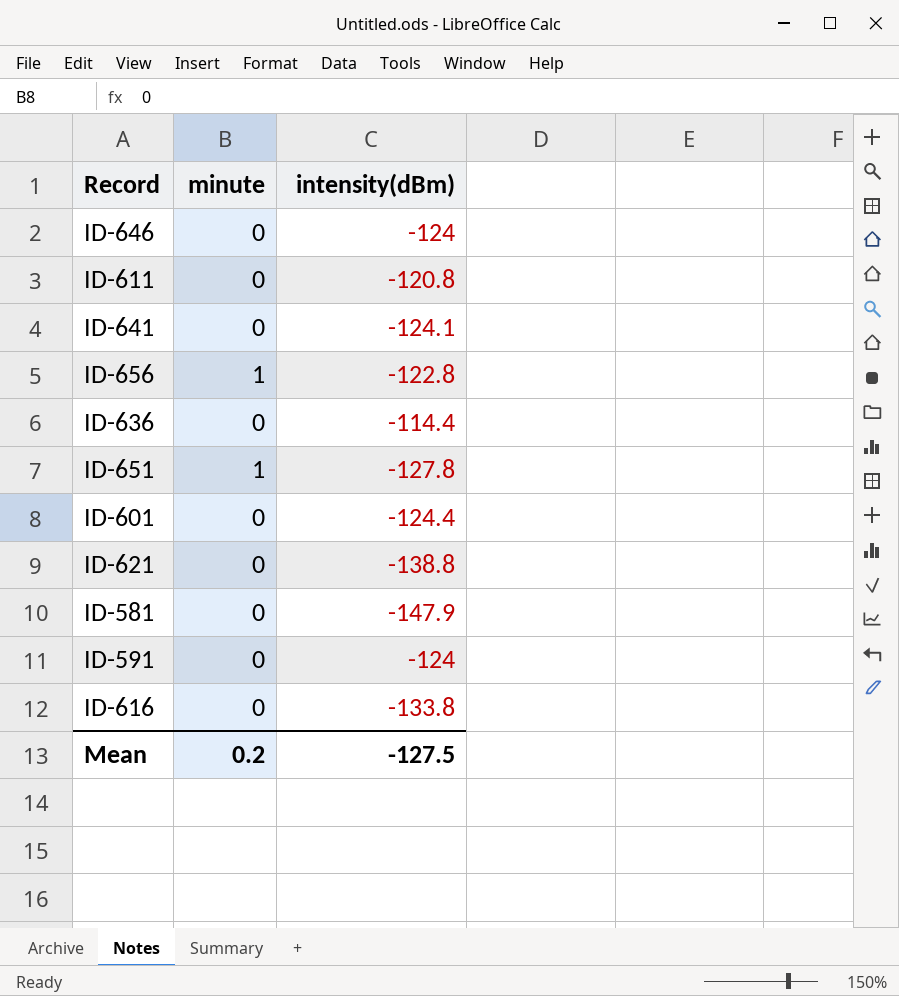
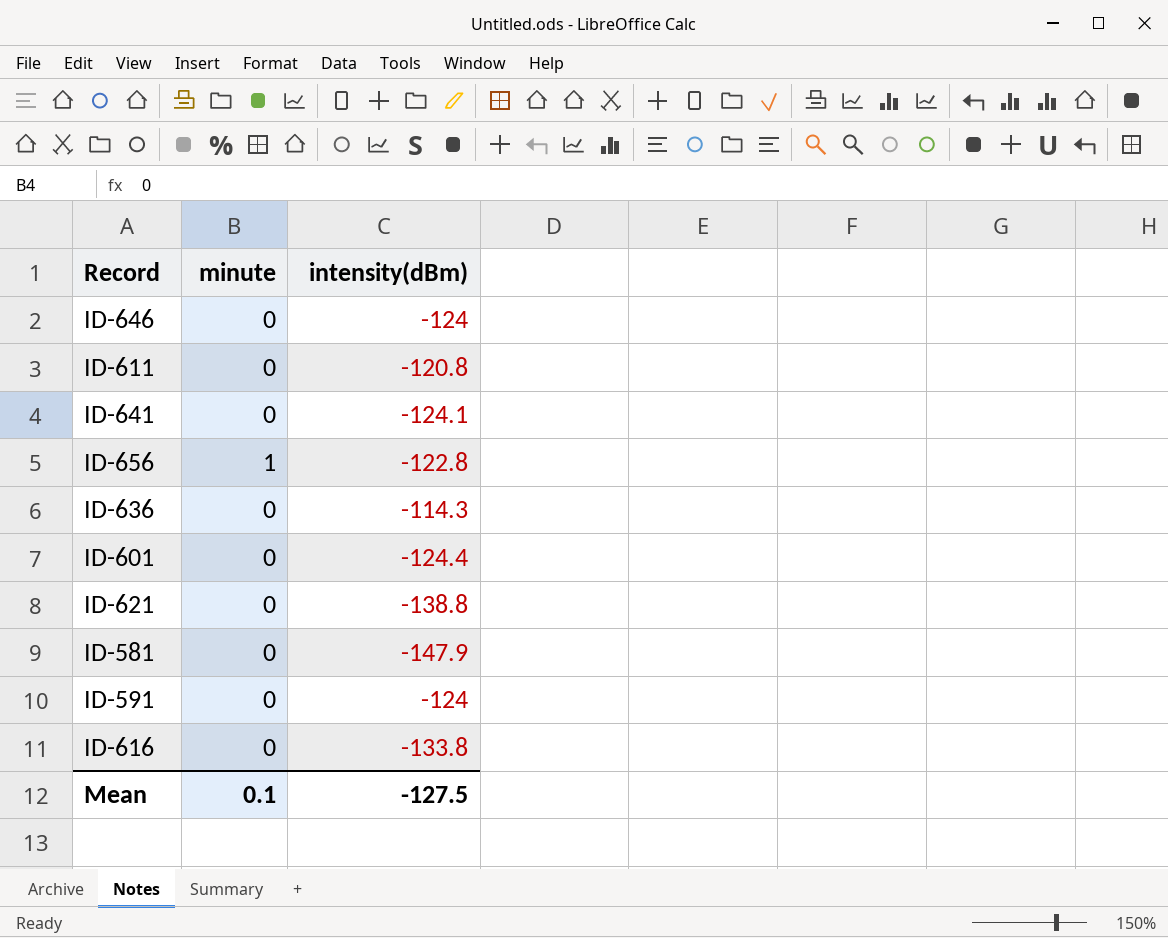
row ID-651: 1 | -127.8 -> none
ID-636 | intensity(dBm): -114.4 -> -114.3
Mean | minute: 0.2 -> 0.1

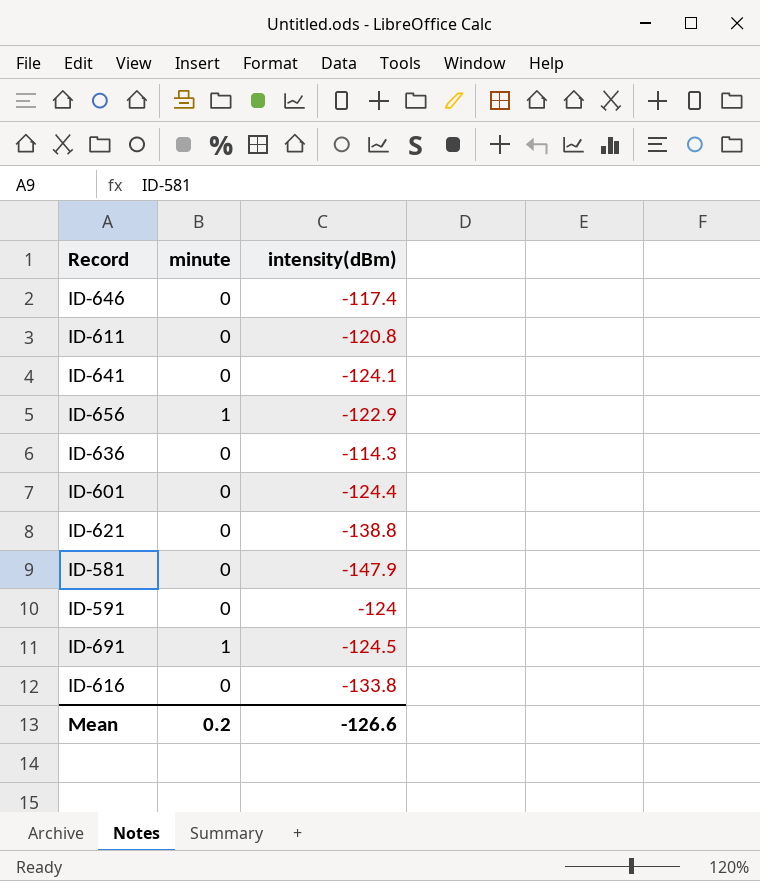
ID-646 | intensity(dBm): -124 -> -117.4
ID-656 | intensity(dBm): -122.8 -> -122.9
row ID-691: none -> 1 | -124.5
Mean | minute: 0.1 -> 0.2
Mean | intensity(dBm): -127.5 -> -126.6

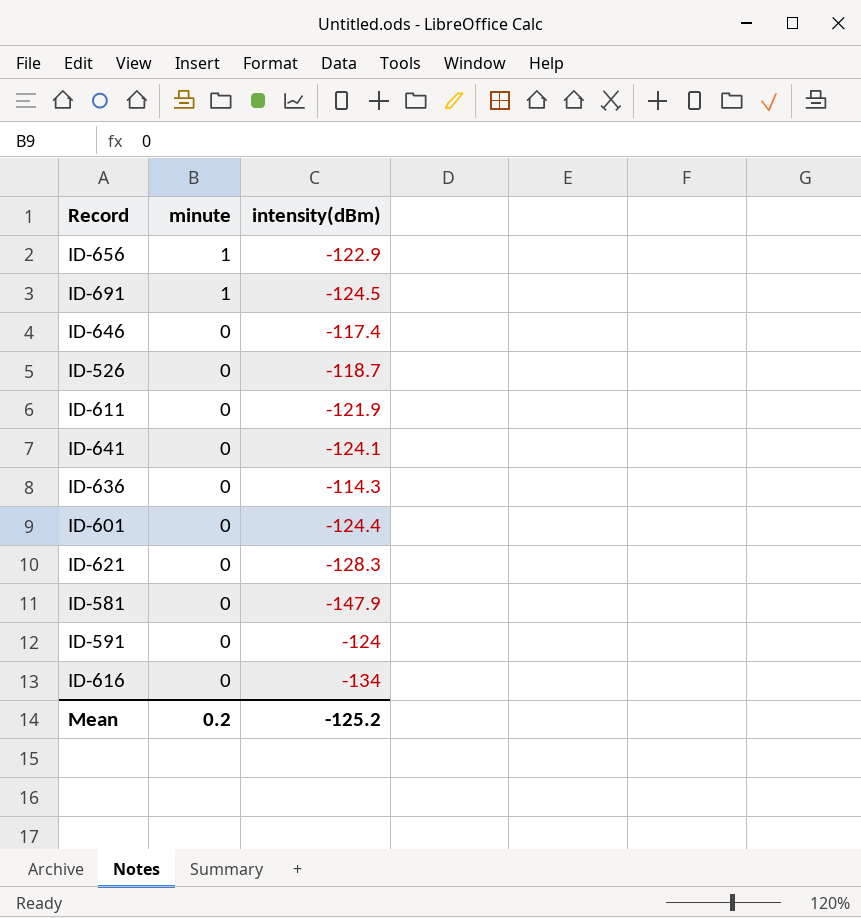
row order: none -> minute descending
row ID-526: none -> 0 | -118.7
ID-611 | intensity(dBm): -120.8 -> -121.9
ID-621 | intensity(dBm): -138.8 -> -128.3
ID-616 | intensity(dBm): -133.8 -> -134
Mean | intensity(dBm): -126.6 -> -125.2

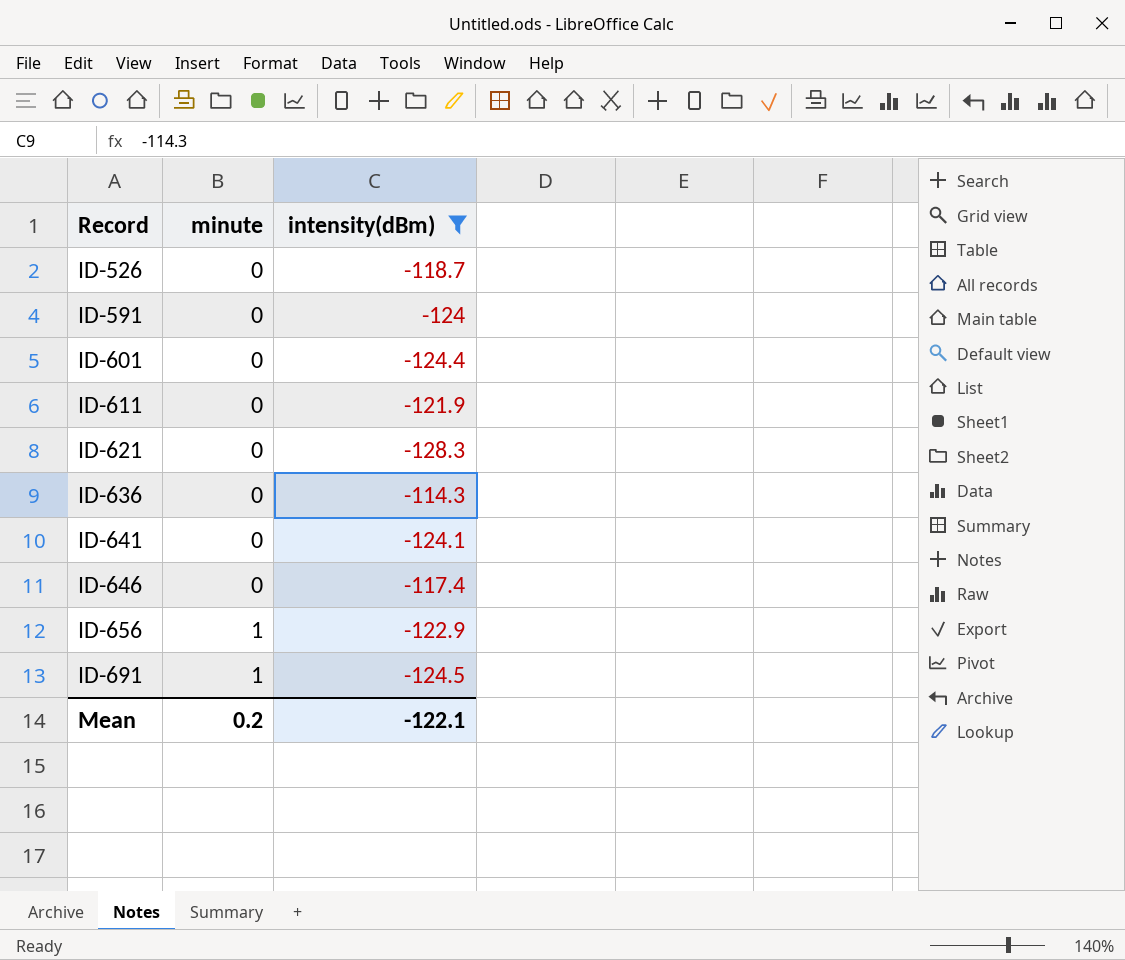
filter: none -> intensity(dBm) >= -128.3
row order: minute descending -> Record ascending
Mean | intensity(dBm): -125.2 -> -122.1

